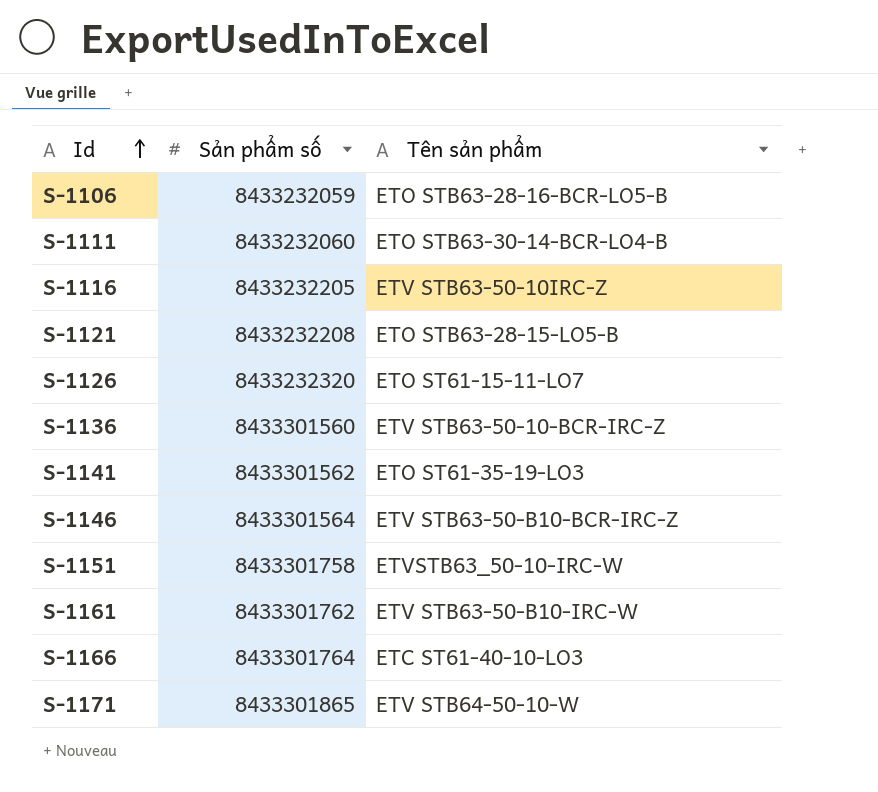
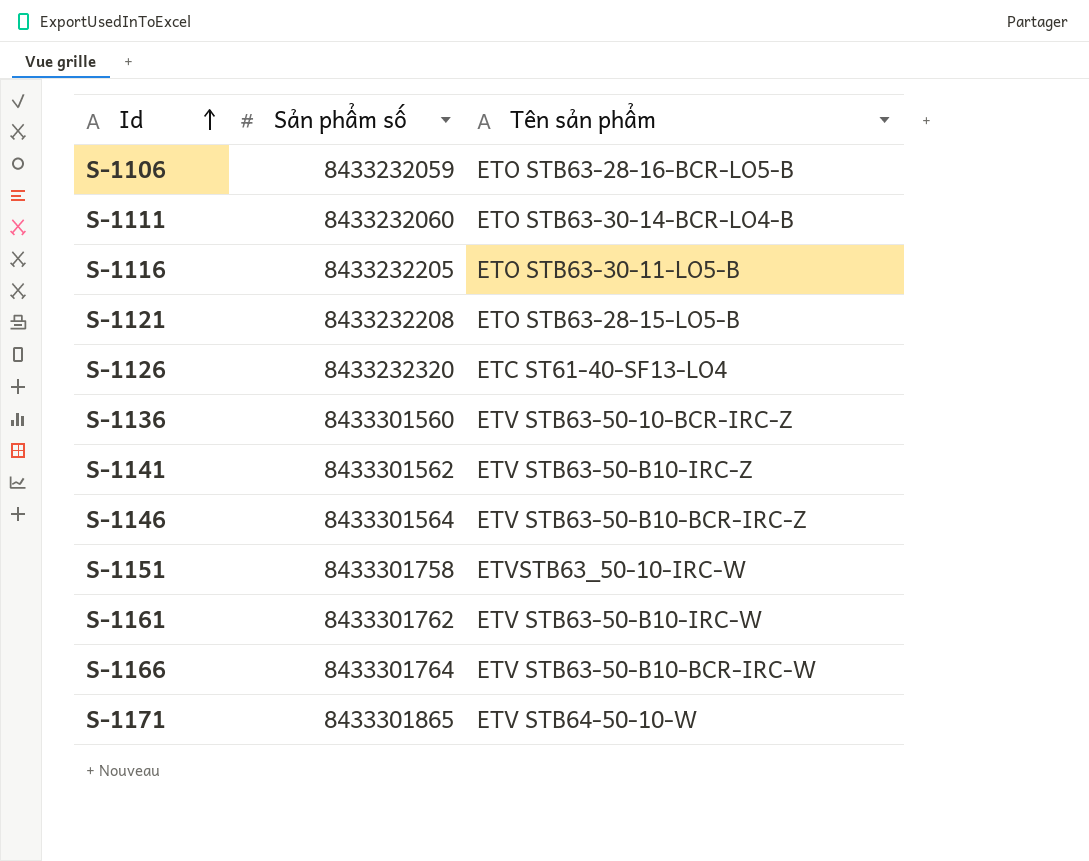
S-1116 | Tên sản phẩm: ETV STB63-50-10IRC-Z -> ETO STB63-30-11-LO5-B
S-1126 | Tên sản phẩm: ETO ST61-15-11-LO7 -> ETC ST61-40-SF13-LO4
S-1141 | Tên sản phẩm: ETO ST61-35-19-LO3 -> ETV STB63-50-B10-IRC-Z
S-1166 | Tên sản phẩm: ETC ST61-40-10-LO3 -> ETV STB63-50-B10-BCR-IRC-W

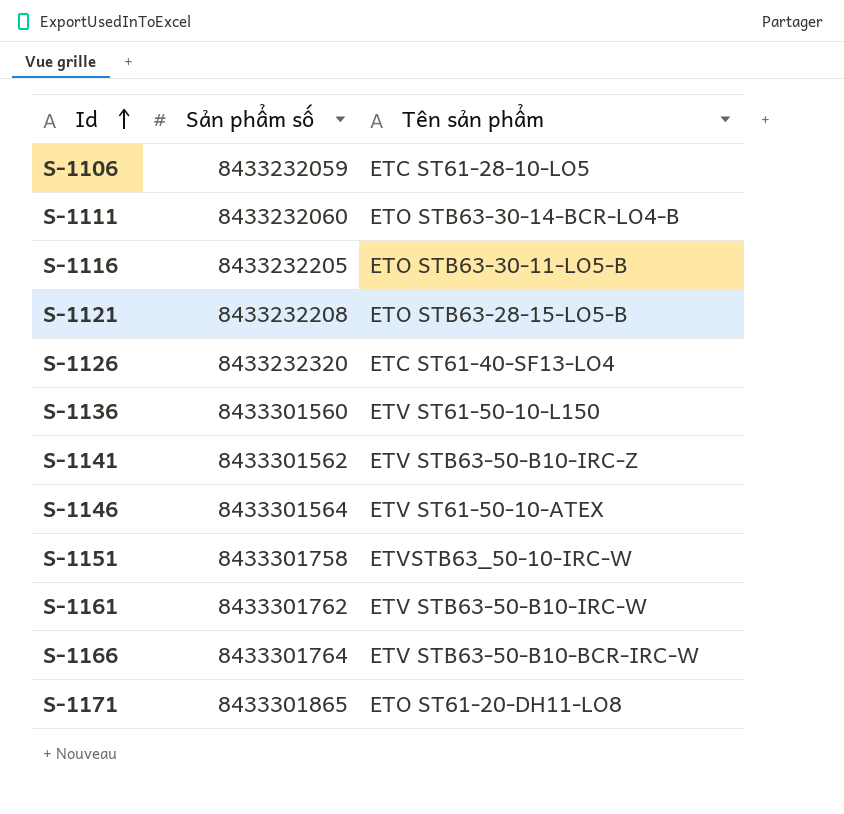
S-1106 | Tên sản phẩm: ETO STB63-28-16-BCR-LO5-B -> ETC ST61-28-10-LO5
S-1136 | Tên sản phẩm: ETV STB63-50-10-BCR-IRC-Z -> ETV ST61-50-10-L150
S-1146 | Tên sản phẩm: ETV STB63-50-B10-BCR-IRC-Z -> ETV ST61-50-10-ATEX
S-1171 | Tên sản phẩm: ETV STB64-50-10-W -> ETO ST61-20-DH11-LO8

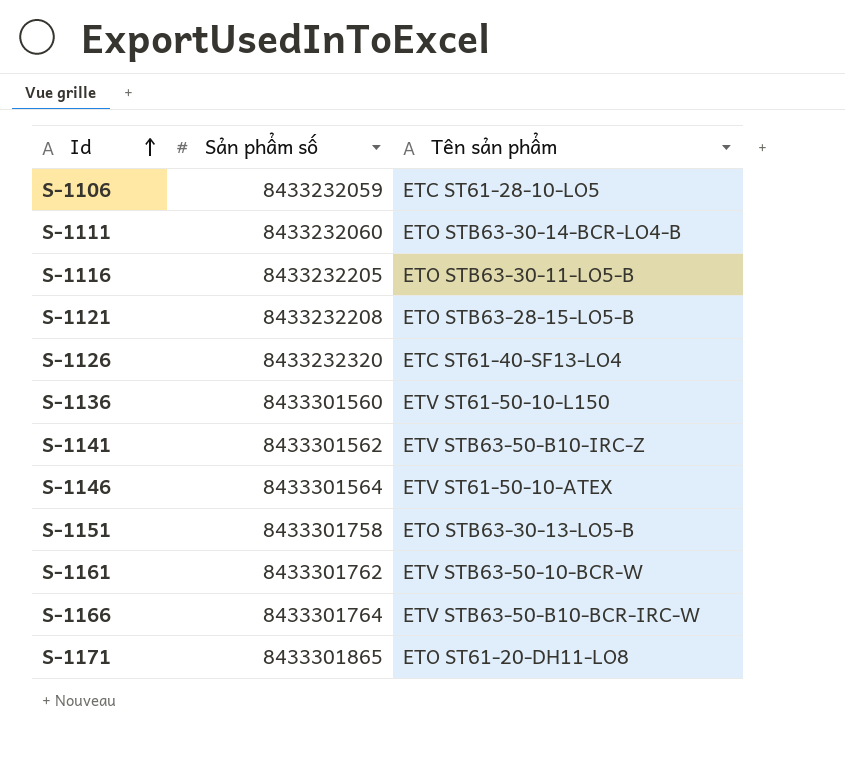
S-1151 | Tên sản phẩm: ETVSTB63_50-10-IRC-W -> ETO STB63-30-13-LO5-B
S-1161 | Tên sản phẩm: ETV STB63-50-B10-IRC-W -> ETV STB63-50-10-BCR-W

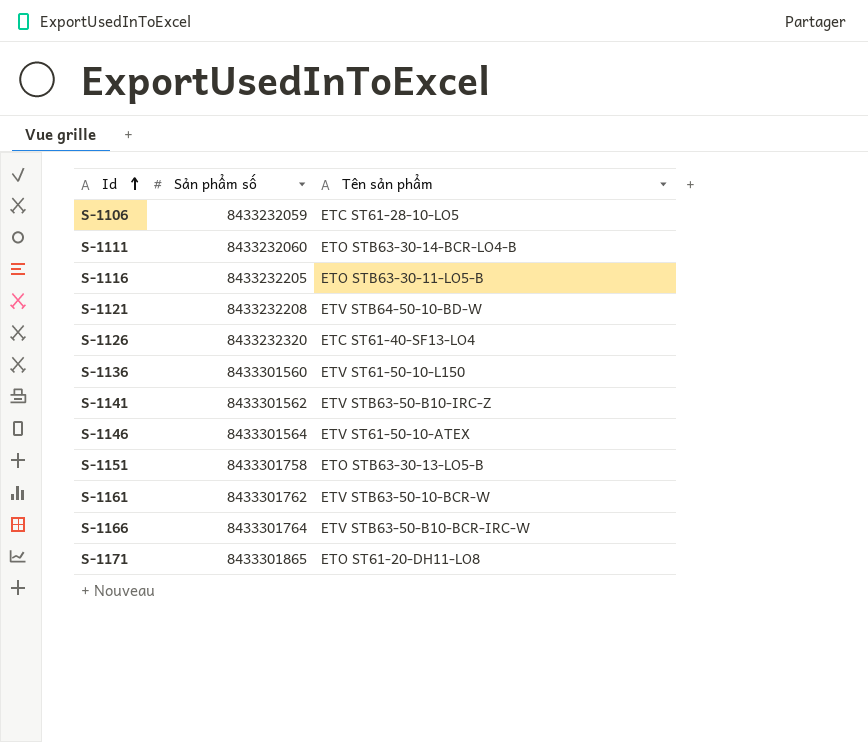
S-1121 | Tên sản phẩm: ETO STB63-28-15-LO5-B -> ETV STB64-50-10-BD-W

